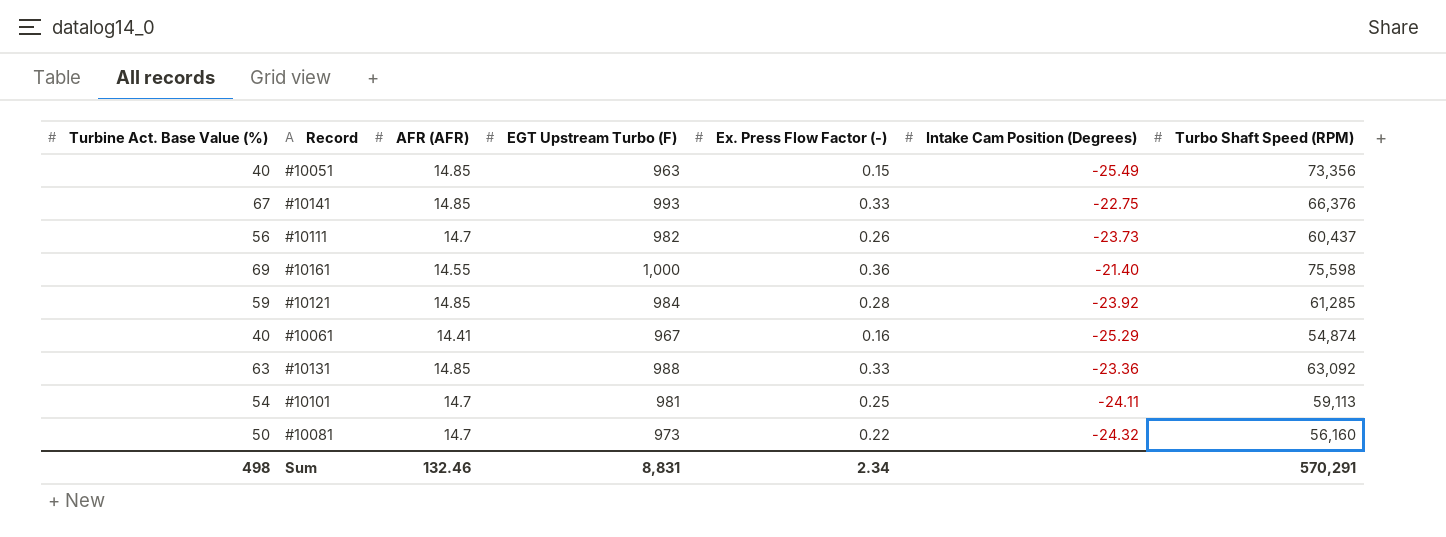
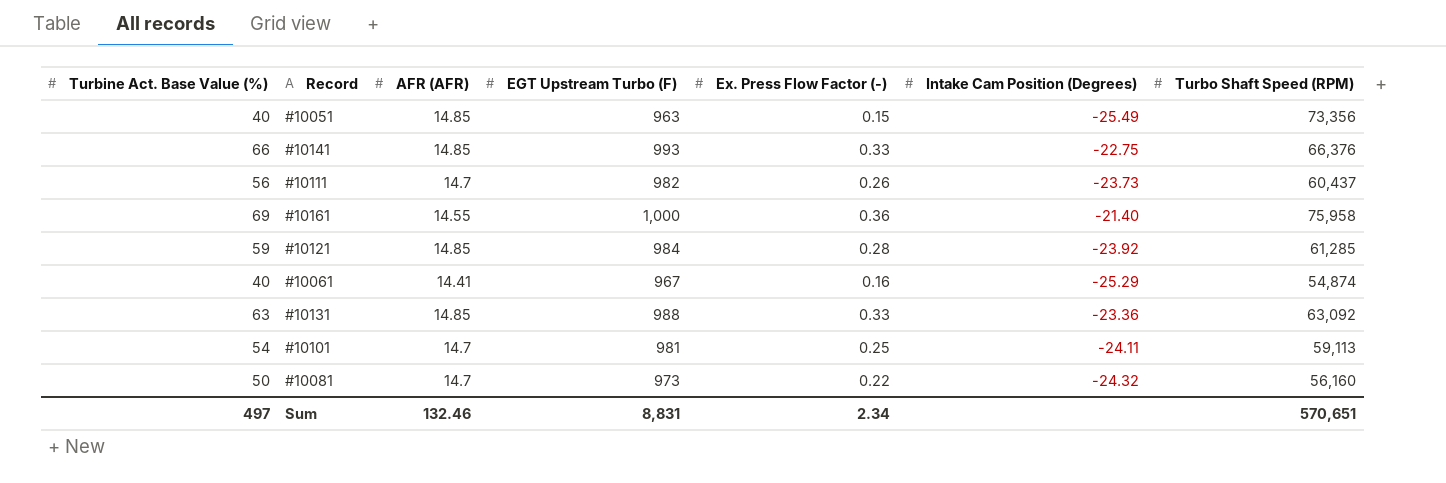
#10141 | Turbine Act. Base Value (%): 67 -> 66
#10161 | Turbo Shaft Speed (RPM): 75,598 -> 75,958
Sum | Turbine Act. Base Value (%): 498 -> 497
Sum | Turbo Shaft Speed (RPM): 570,291 -> 570,651

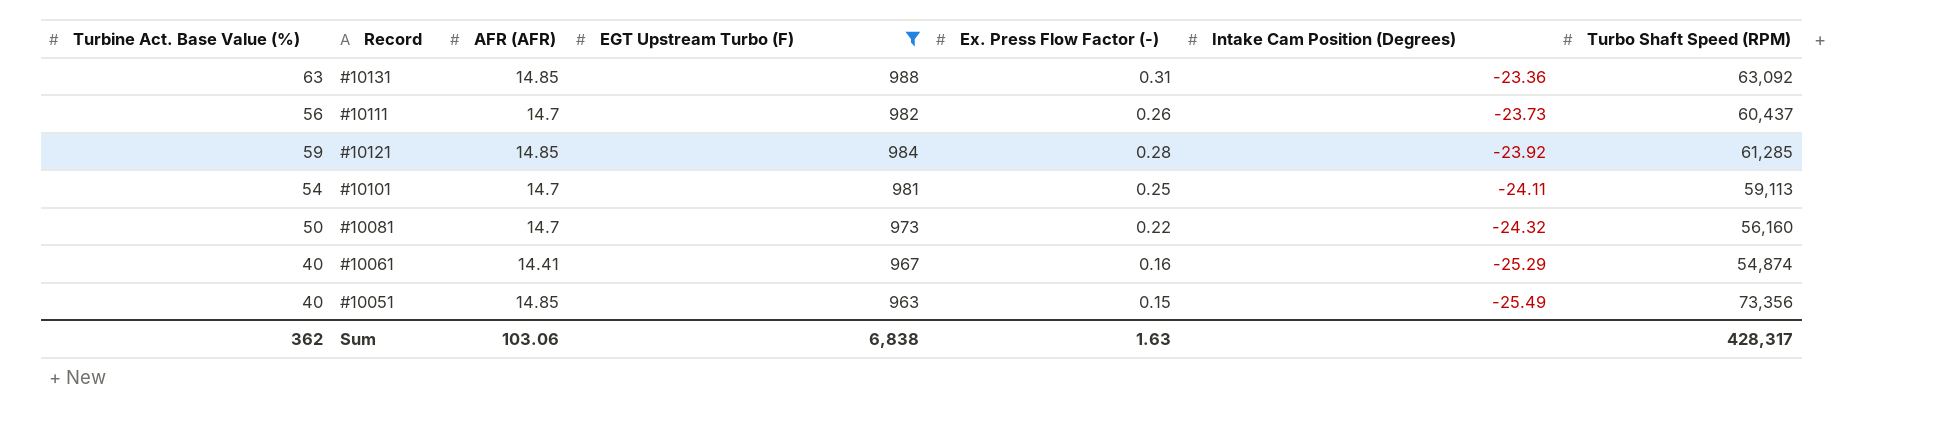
filter: none -> EGT Upstream Turbo (F) <= 988
row order: none -> Intake Cam Position (Degrees) descending
#10131 | Ex. Press Flow Factor (-): 0.33 -> 0.31
Sum | Turbine Act. Base Value (%): 497 -> 362
Sum | AFR (AFR): 132.46 -> 103.06
Sum | EGT Upstream Turbo (F): 8,831 -> 6,838
Sum | Ex. Press Flow Factor (-): 2.34 -> 1.63
Sum | Turbo Shaft Speed (RPM): 570,651 -> 428,317

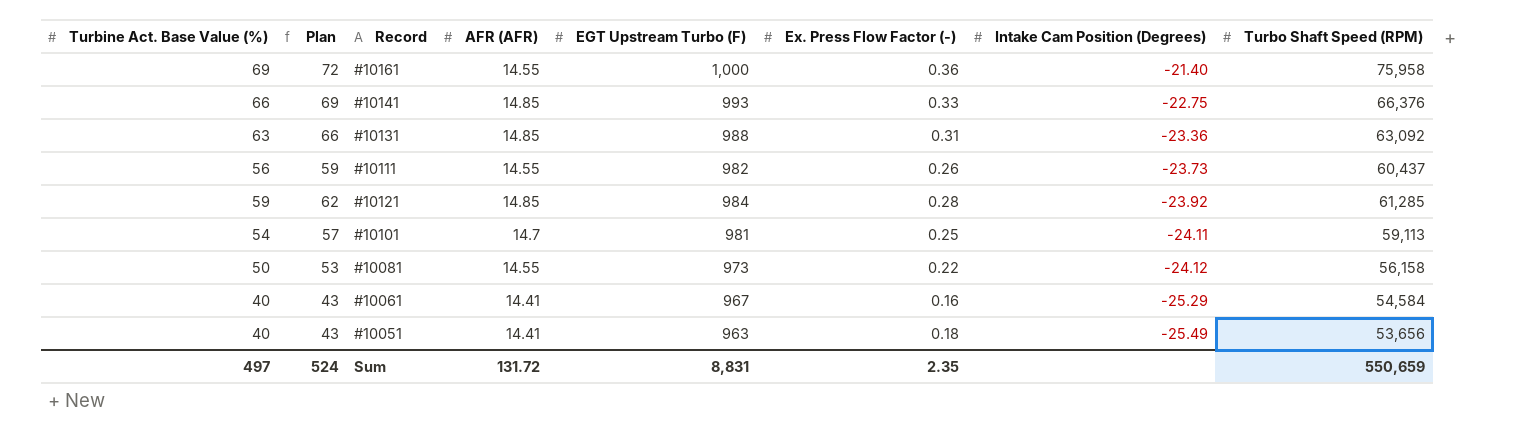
filter: EGT Upstream Turbo (F) <= 988 -> none
column Plan | formula: none -> [Turbine Act. Base Value (%)] + 3
#10111 | AFR (AFR): 14.7 -> 14.55
#10081 | AFR (AFR): 14.7 -> 14.55
#10081 | Intake Cam Position (Degrees): -24.32 -> -24.12
#10081 | Turbo Shaft Speed (RPM): 56,160 -> 56,158
#10061 | Turbo Shaft Speed (RPM): 54,874 -> 54,584
#10051 | AFR (AFR): 14.85 -> 14.41
#10051 | Ex. Press Flow Factor (-): 0.15 -> 0.18
#10051 | Turbo Shaft Speed (RPM): 73,356 -> 53,656
Sum | Turbine Act. Base Value (%): 362 -> 497
Sum | AFR (AFR): 103.06 -> 131.72
Sum | EGT Upstream Turbo (F): 6,838 -> 8,831
Sum | Ex. Press Flow Factor (-): 1.63 -> 2.35
Sum | Turbo Shaft Speed (RPM): 428,317 -> 550,659

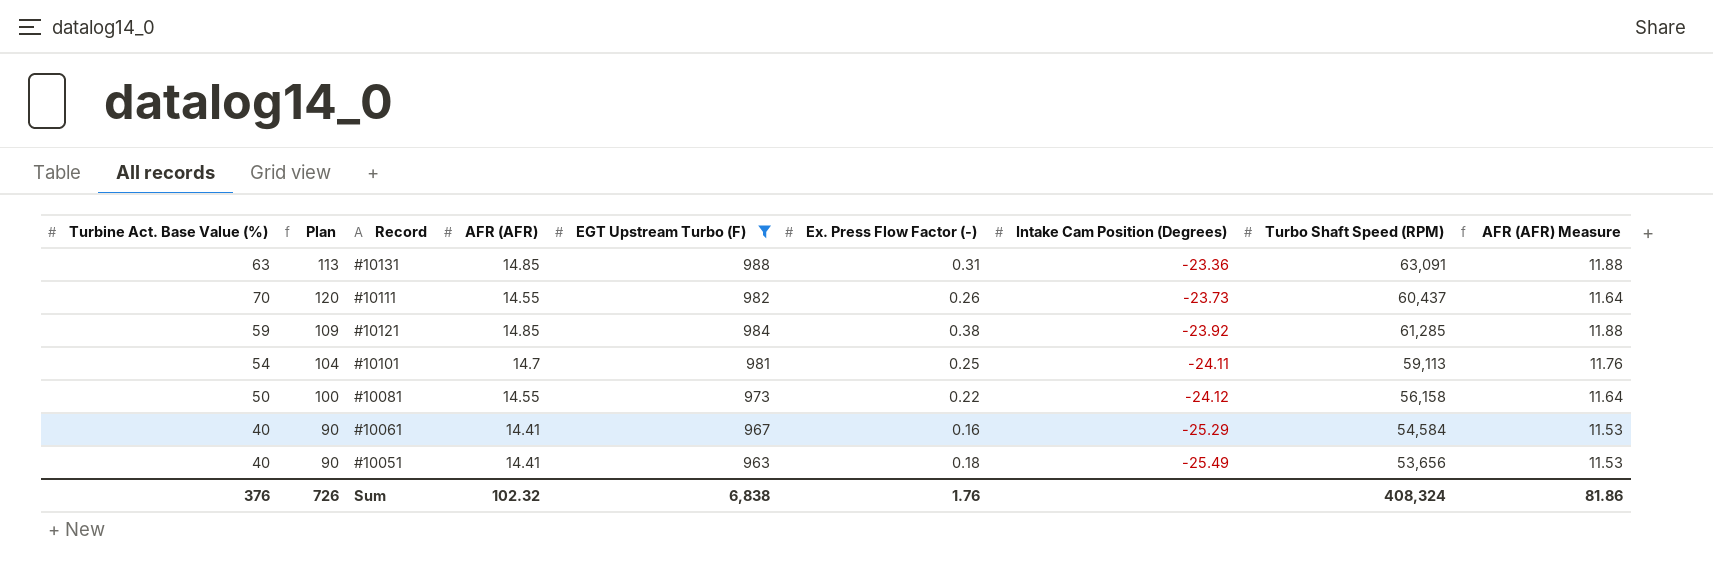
filter: none -> EGT Upstream Turbo (F) <= 988
column Plan | formula: [Turbine Act. Base Value (%)] + 3 -> [Turbine Act. Base Value (%)] + 50
column AFR (AFR) Measure | formula: none -> [AFR (AFR)] * 0.8
#10131 | Turbo Shaft Speed (RPM): 63,092 -> 63,091
#10111 | Turbine Act. Base Value (%): 56 -> 70
#10121 | Ex. Press Flow Factor (-): 0.28 -> 0.38
Sum | Turbine Act. Base Value (%): 497 -> 376
Sum | Plan: 524 -> 726
Sum | AFR (AFR): 131.72 -> 102.32
Sum | EGT Upstream Turbo (F): 8,831 -> 6,838
Sum | Ex. Press Flow Factor (-): 2.35 -> 1.76
Sum | Turbo Shaft Speed (RPM): 550,659 -> 408,324

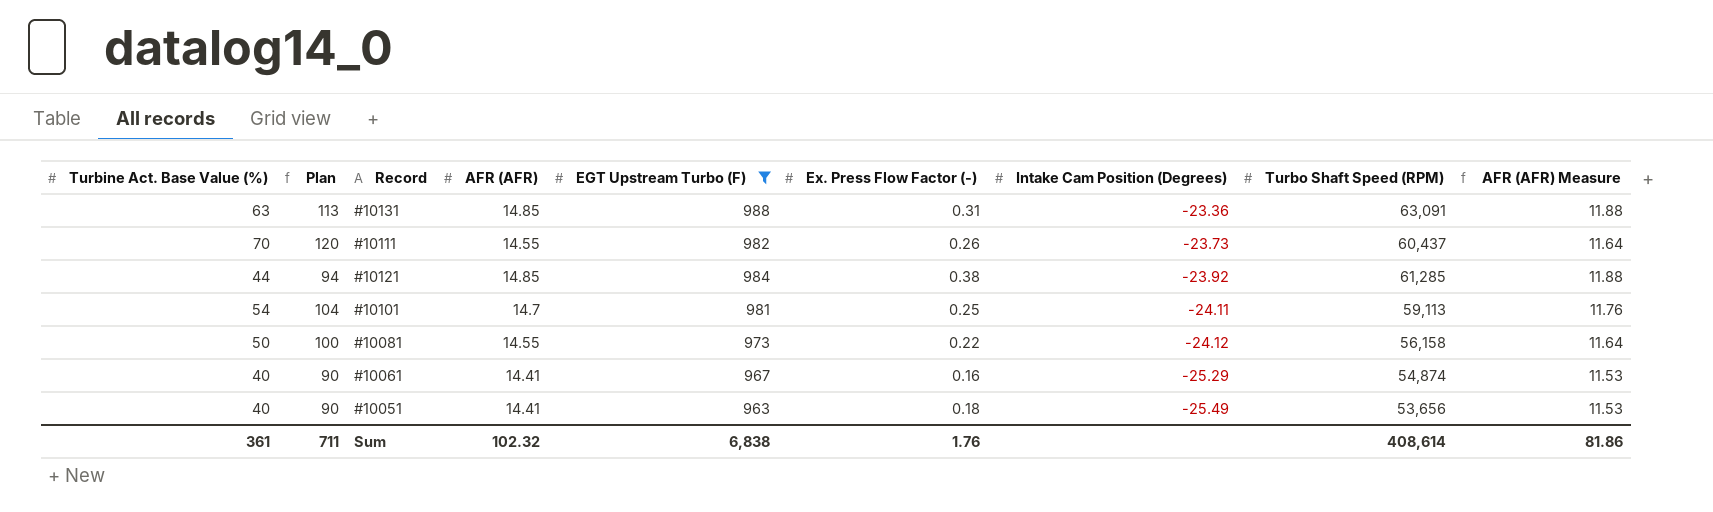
#10121 | Turbine Act. Base Value (%): 59 -> 44
#10121 | Plan: 109 -> 94
#10061 | Turbo Shaft Speed (RPM): 54,584 -> 54,874
Sum | Turbine Act. Base Value (%): 376 -> 361
Sum | Plan: 726 -> 711
Sum | Turbo Shaft Speed (RPM): 408,324 -> 408,614

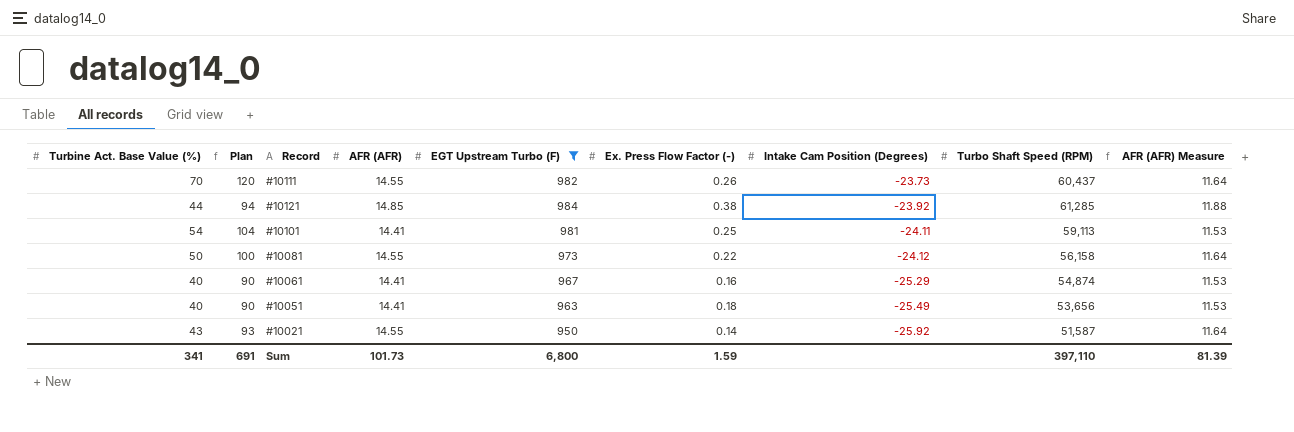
row #10131: 63 | 113 | 14.85 | 988 | 0.31 | -23.36 | 63,091 | 11.88 -> none
#10101 | AFR (AFR): 14.7 -> 14.41
#10101 | AFR (AFR) Measure: 11.76 -> 11.53
row #10021: none -> 43 | 93 | 14.55 | 950 | 0.14 | -25.92 | 51,587 | 11.64
Sum | Turbine Act. Base Value (%): 361 -> 341
Sum | Plan: 711 -> 691
Sum | AFR (AFR): 102.32 -> 101.73
Sum | EGT Upstream Turbo (F): 6,838 -> 6,800
Sum | Ex. Press Flow Factor (-): 1.76 -> 1.59
Sum | Turbo Shaft Speed (RPM): 408,614 -> 397,110
Sum | AFR (AFR) Measure: 81.86 -> 81.39

